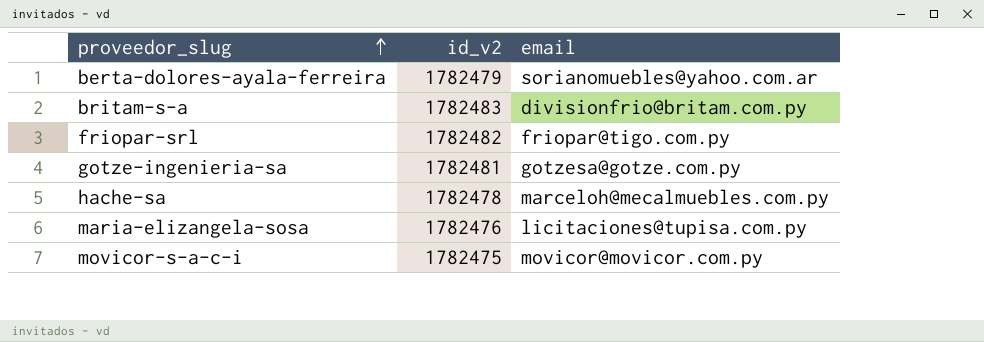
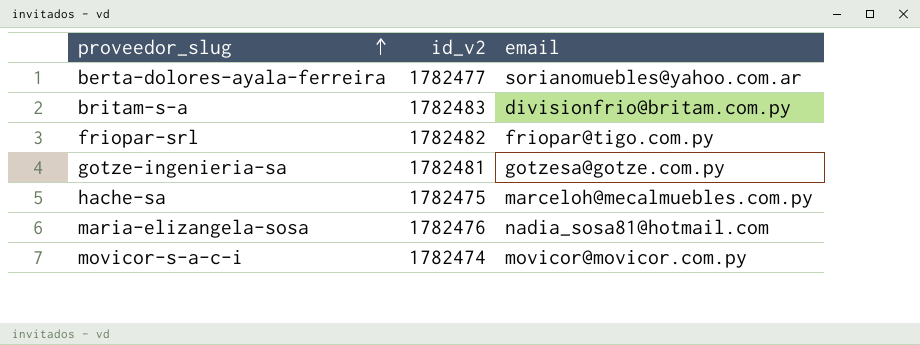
berta-dolores-ayala-ferreira | id_v2: 1782479 -> 1782477
hache-sa | id_v2: 1782478 -> 1782475
maria-elizangela-sosa | email: licitaciones@tupisa.com.py -> nadia_sosa81@hotmail.com
movicor-s-a-c-i | id_v2: 1782475 -> 1782474

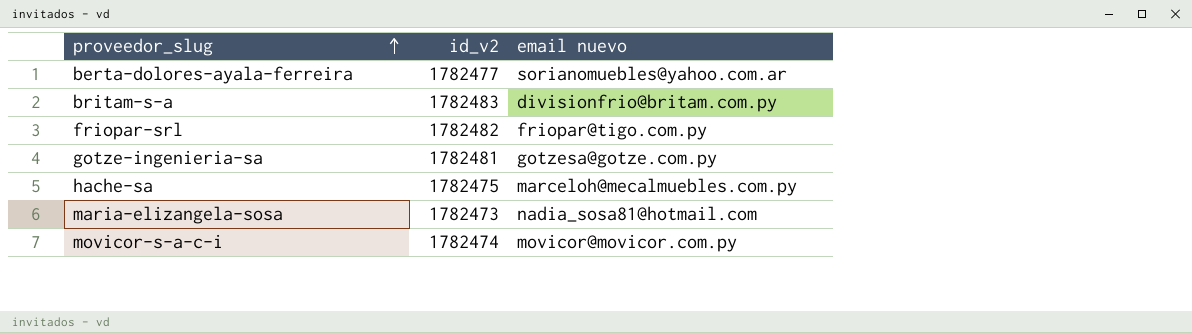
column name: email -> email nuevo
maria-elizangela-sosa | id_v2: 1782476 -> 1782473

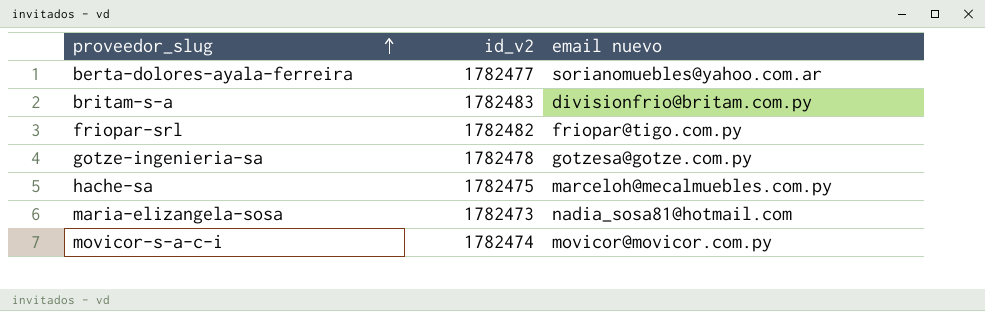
gotze-ingenieria-sa | id_v2: 1782481 -> 1782478

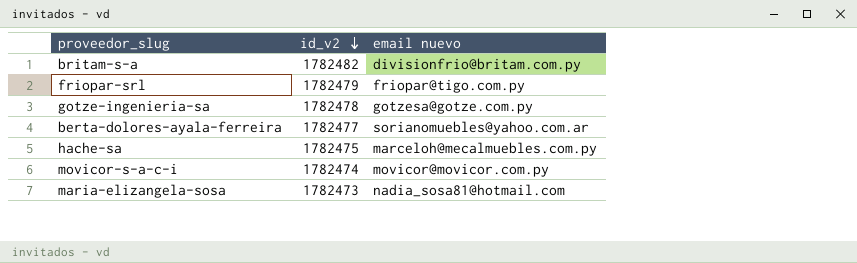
row order: proveedor_slug ascending -> id_v2 descending
britam-s-a | id_v2: 1782483 -> 1782482
friopar-srl | id_v2: 1782482 -> 1782479

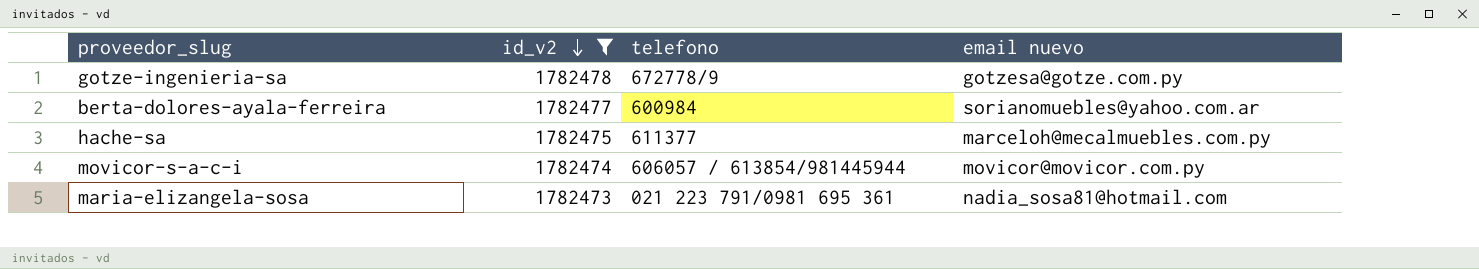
filter: none -> id_v2 <= 1782478
column telefono | position: none -> 3

